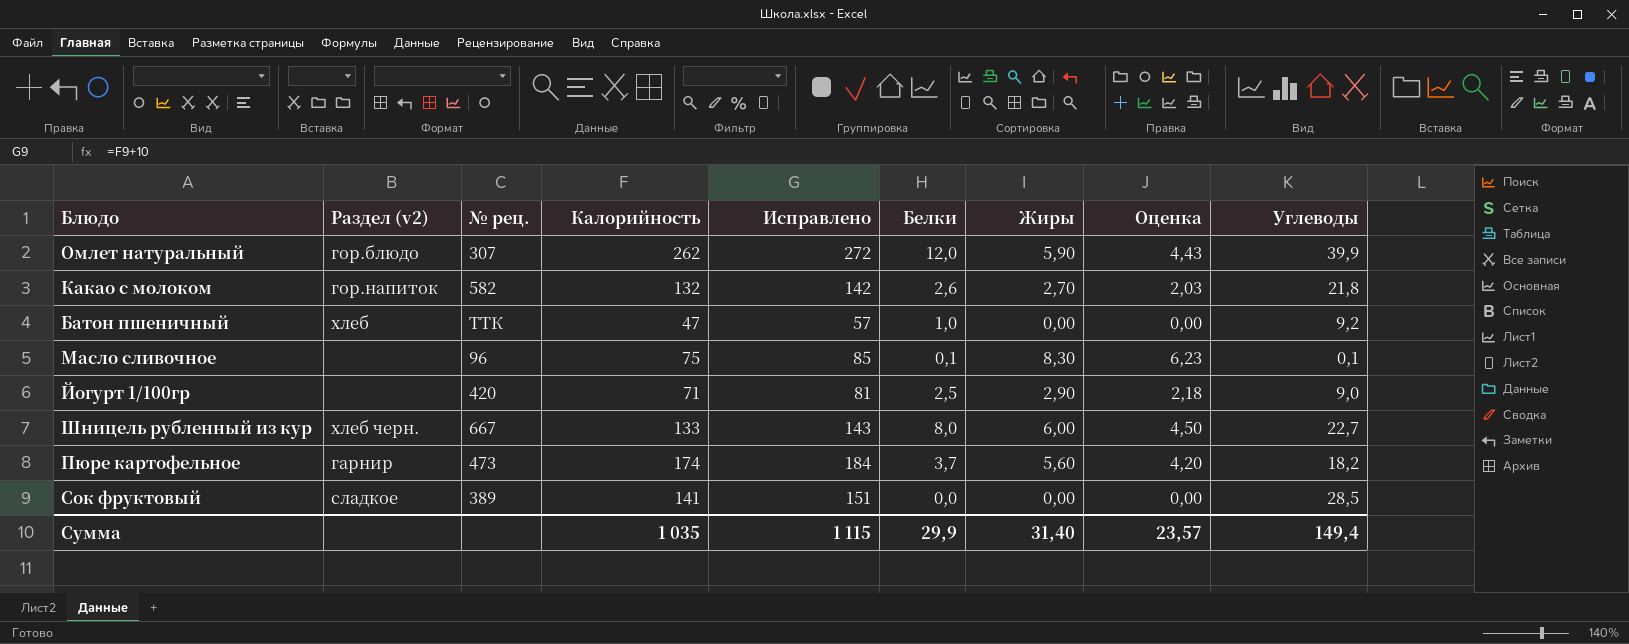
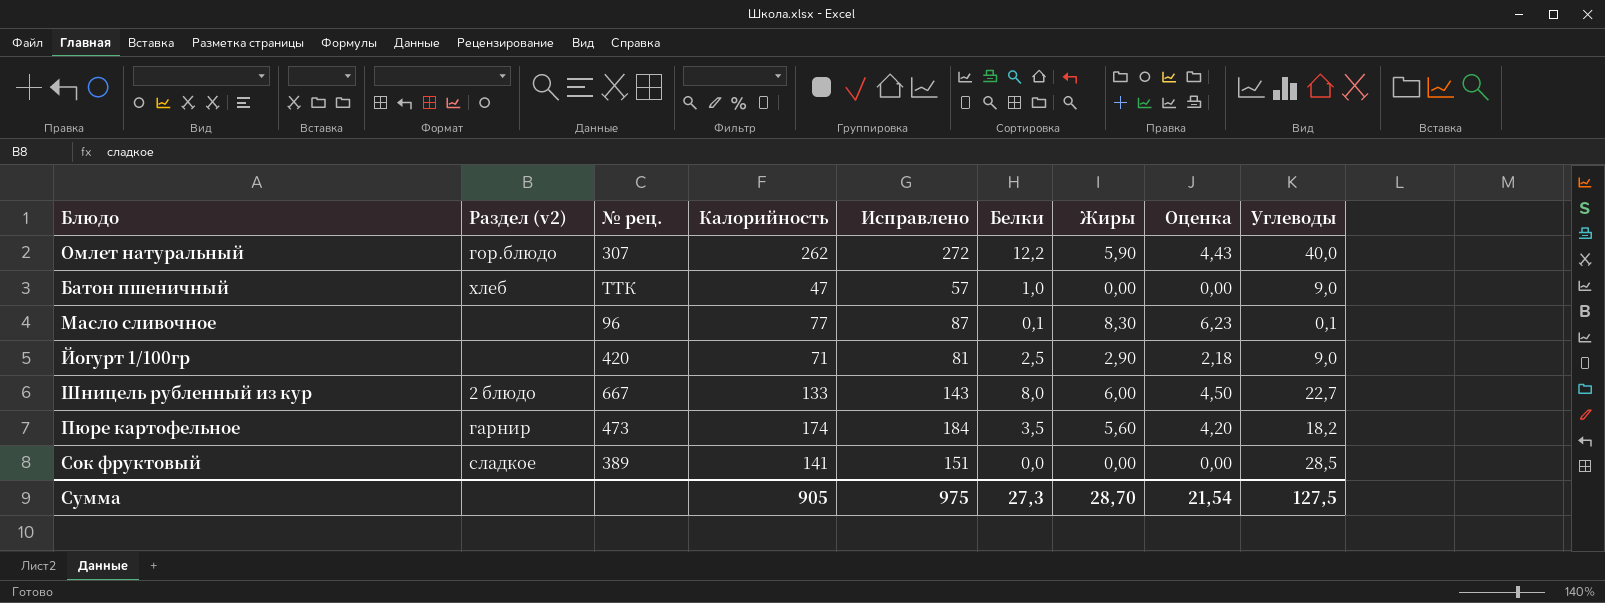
row Какао с молоком: гор.напиток | 582 | 132 | 142 | 2,6 | 2,70 | 2,03 | 21,8 -> none
Омлет натуральный | Белки: 12,0 -> 12,2
Омлет натуральный | Углеводы: 39,9 -> 40,0
Батон пшеничный | Углеводы: 9,2 -> 9,0
Масло сливочное | Калорийность: 75 -> 77
Масло сливочное | Исправлено: 85 -> 87
Шницель рубленный из кур | Раздел (v2): хлеб черн. -> 2 блюдо
Пюре картофельное | Белки: 3,7 -> 3,5
Сумма | Калорийность: 1 035 -> 905
Сумма | Исправлено: 1 115 -> 975
Сумма | Белки: 29,9 -> 27,3
Сумма | Жиры: 31,40 -> 28,70
Сумма | Оценка: 23,57 -> 21,54
Сумма | Углеводы: 149,4 -> 127,5

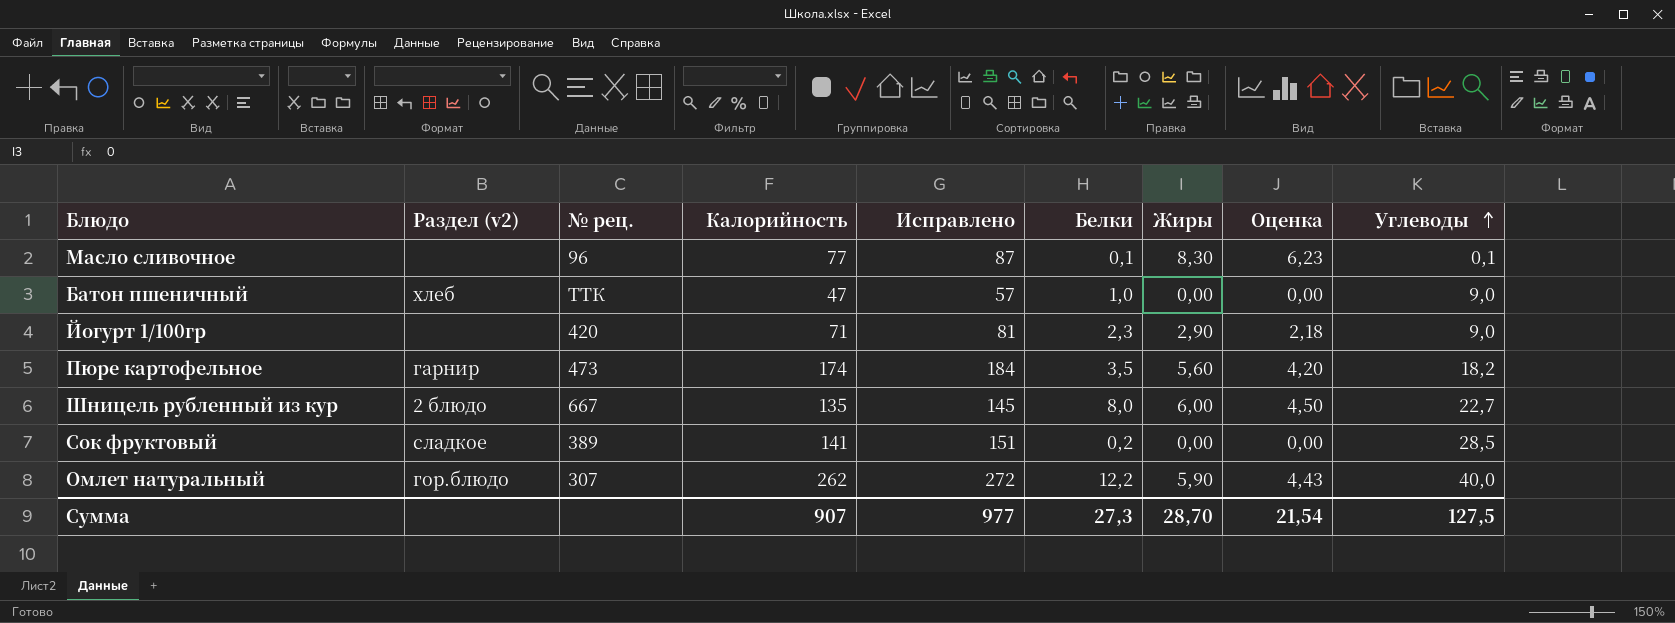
row order: none -> Углеводы ascending
Йогурт 1/100гр | Белки: 2,5 -> 2,3
Шницель рубленный из кур | Калорийность: 133 -> 135
Шницель рубленный из кур | Исправлено: 143 -> 145
Сок фруктовый | Белки: 0,0 -> 0,2
Сумма | Калорийность: 905 -> 907
Сумма | Исправлено: 975 -> 977

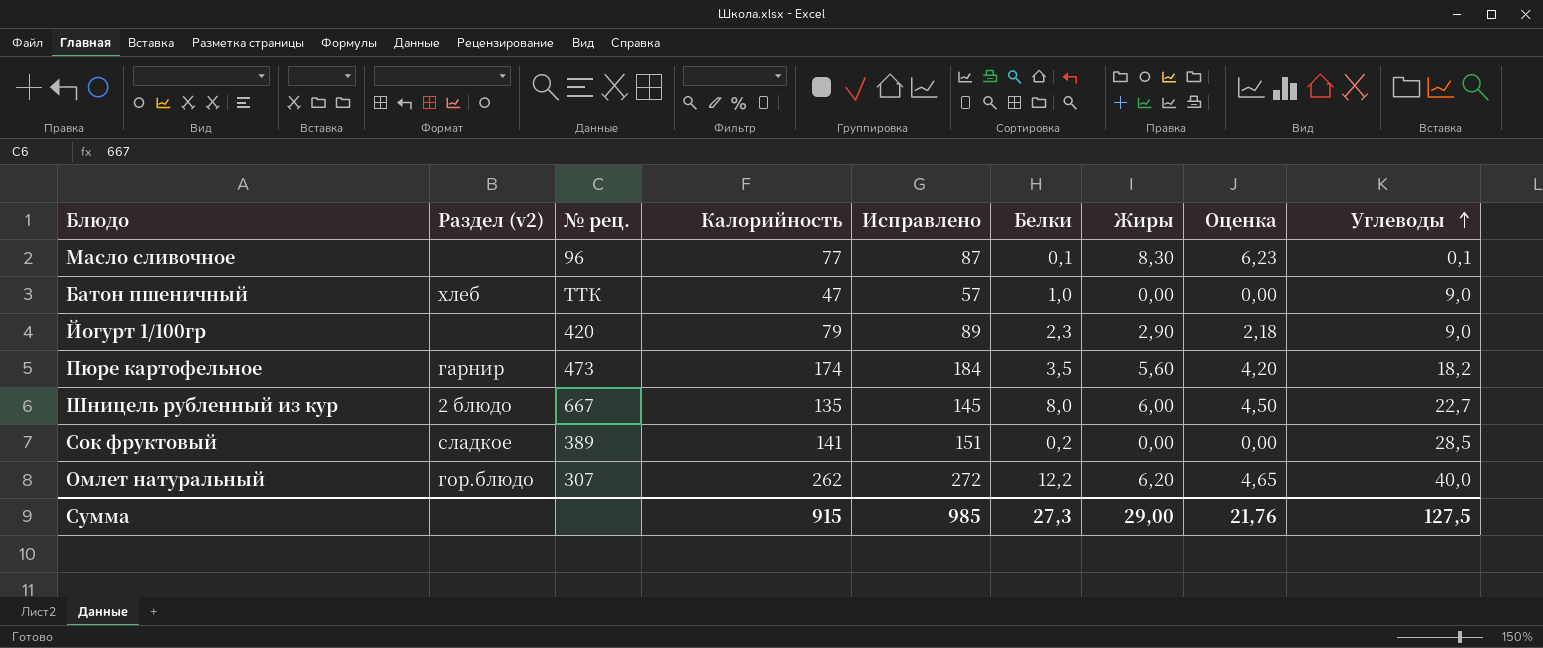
Йогурт 1/100гр | Калорийность: 71 -> 79
Йогурт 1/100гр | Исправлено: 81 -> 89
Омлет натуральный | Жиры: 5,90 -> 6,20
Омлет натуральный | Оценка: 4,43 -> 4,65
Сумма | Калорийность: 907 -> 915
Сумма | Исправлено: 977 -> 985
Сумма | Жиры: 28,70 -> 29,00
Сумма | Оценка: 21,54 -> 21,76

